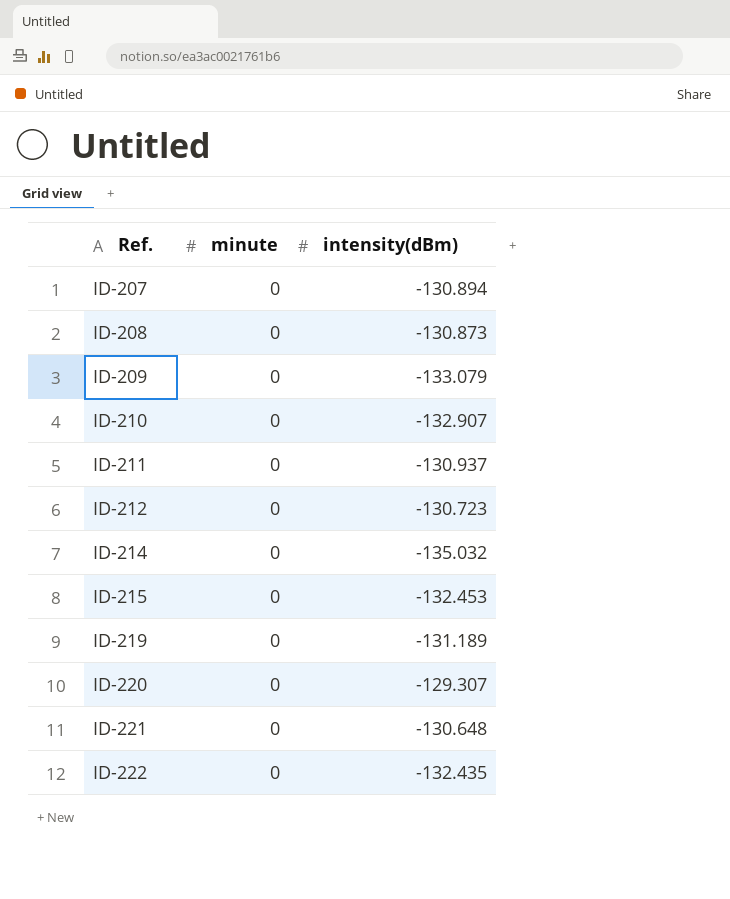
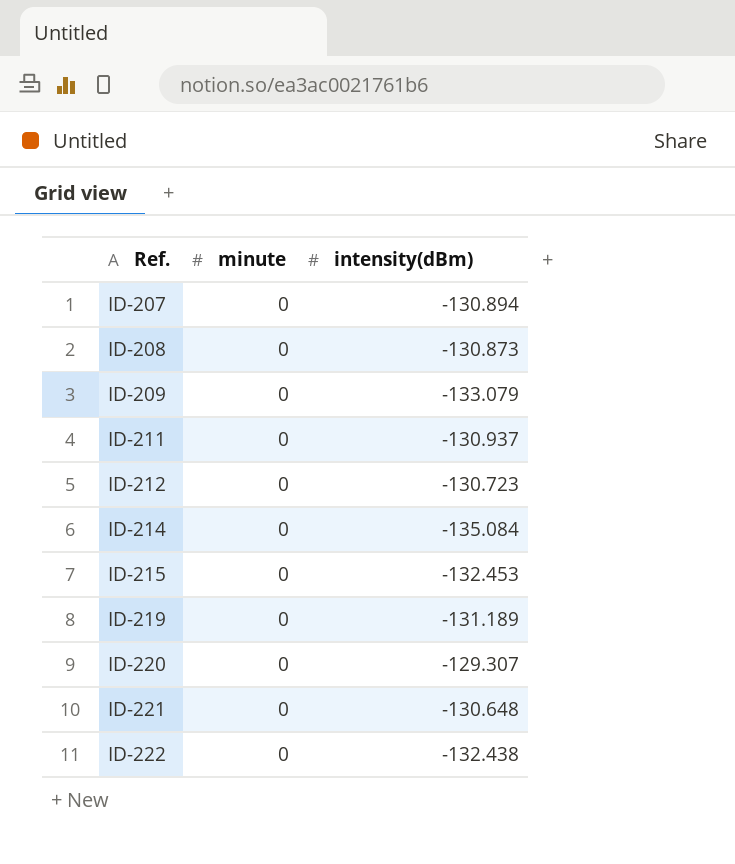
row ID-210: 0 | -132.907 -> none
ID-214 | intensity(dBm): -135.032 -> -135.084
ID-222 | intensity(dBm): -132.435 -> -132.438

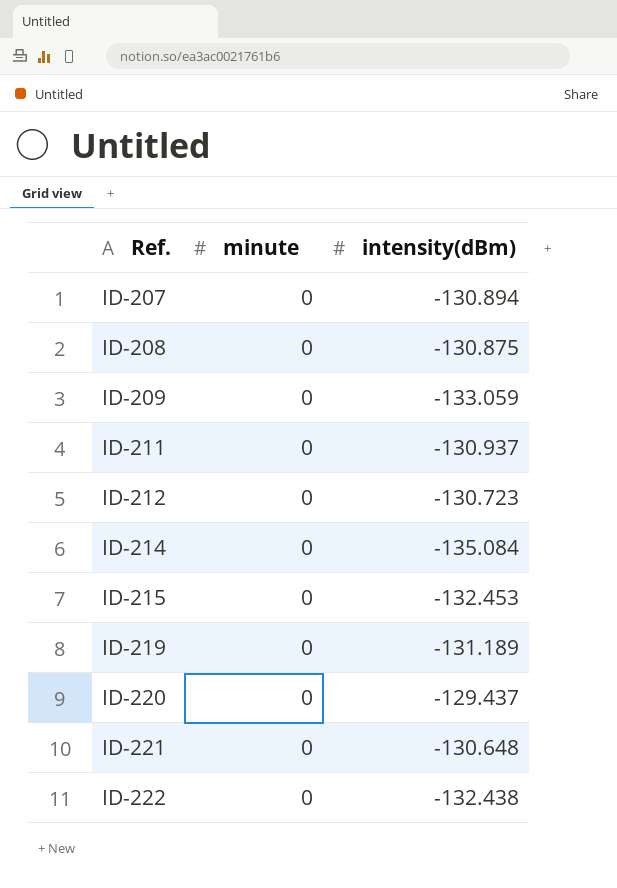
ID-208 | intensity(dBm): -130.873 -> -130.875
ID-209 | intensity(dBm): -133.079 -> -133.059
ID-220 | intensity(dBm): -129.307 -> -129.437

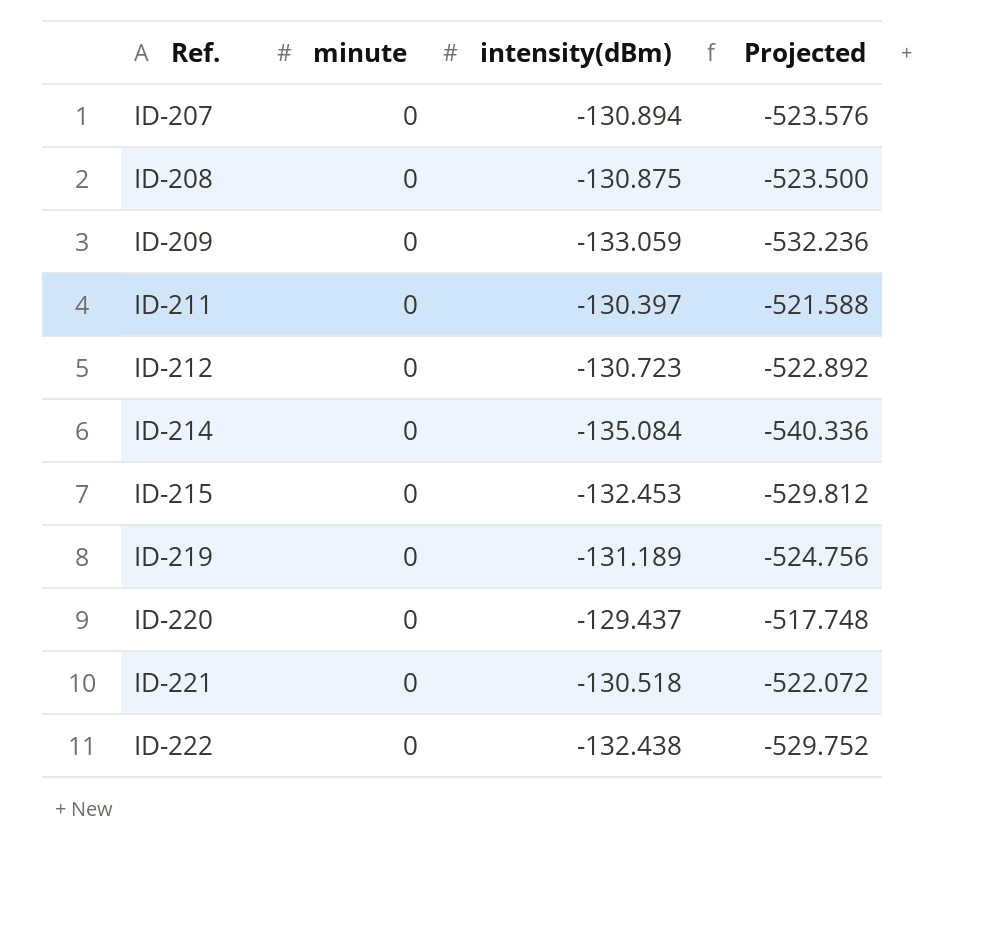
column Projected | formula: none -> [intensity(dBm)] * 4
ID-211 | intensity(dBm): -130.937 -> -130.397
ID-221 | intensity(dBm): -130.648 -> -130.518

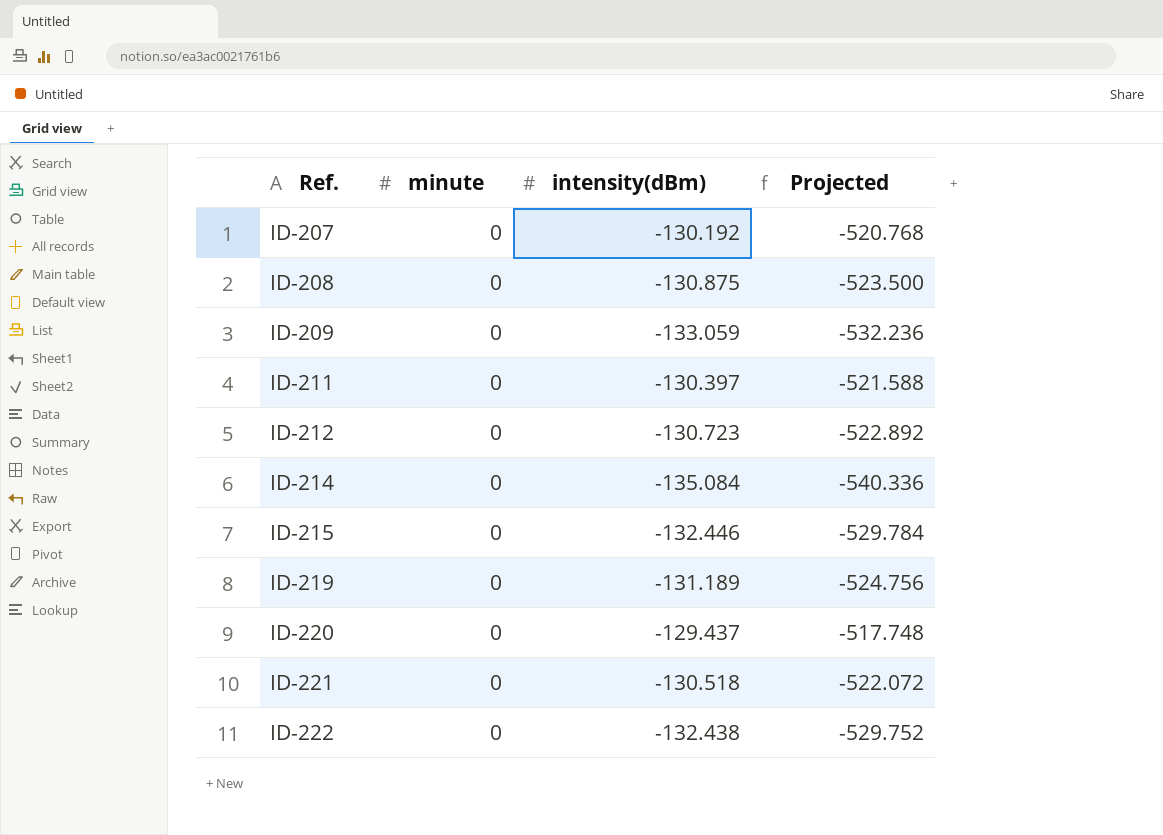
ID-207 | intensity(dBm): -130.894 -> -130.192
ID-207 | Projected: -523.576 -> -520.768
ID-215 | intensity(dBm): -132.453 -> -132.446
ID-215 | Projected: -529.812 -> -529.784

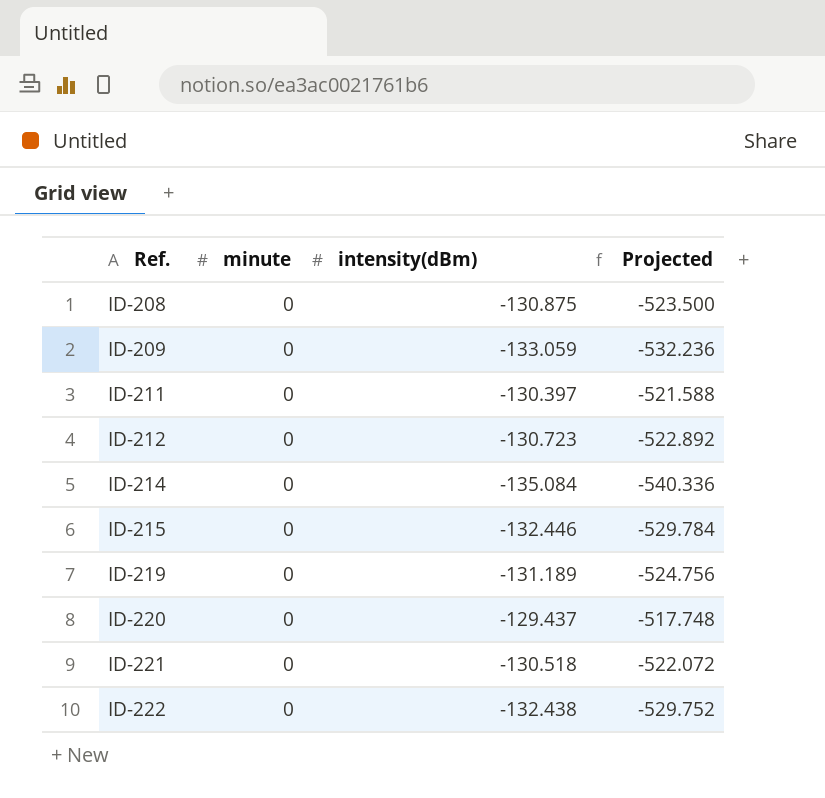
row ID-207: 0 | -130.192 | -520.768 -> none

